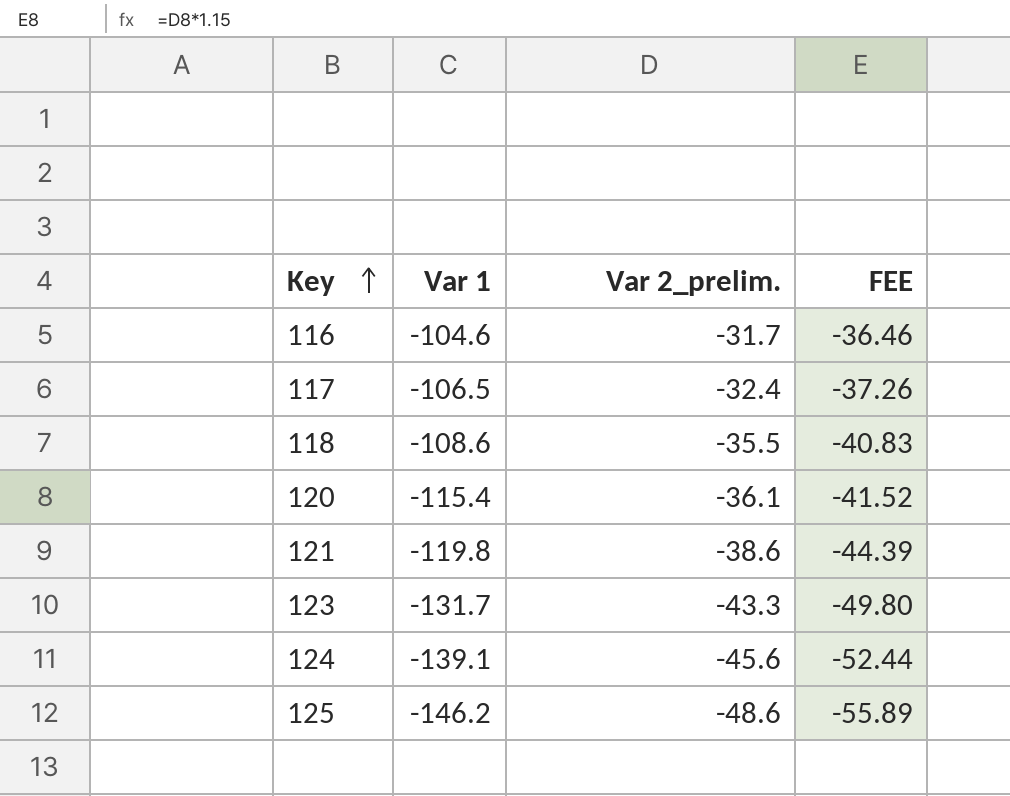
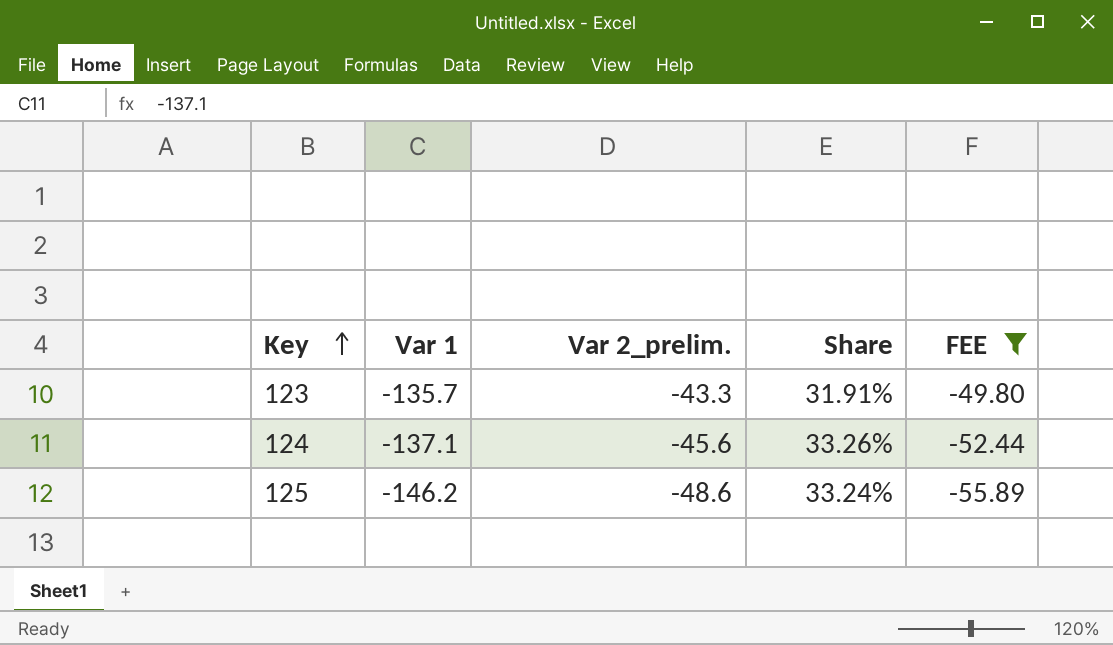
filter: none -> FEE <= -49.80
column Share | formula: none -> [Var 2_prelim.] / [Var 1]
123 | Var 1: -131.7 -> -135.7
124 | Var 1: -139.1 -> -137.1

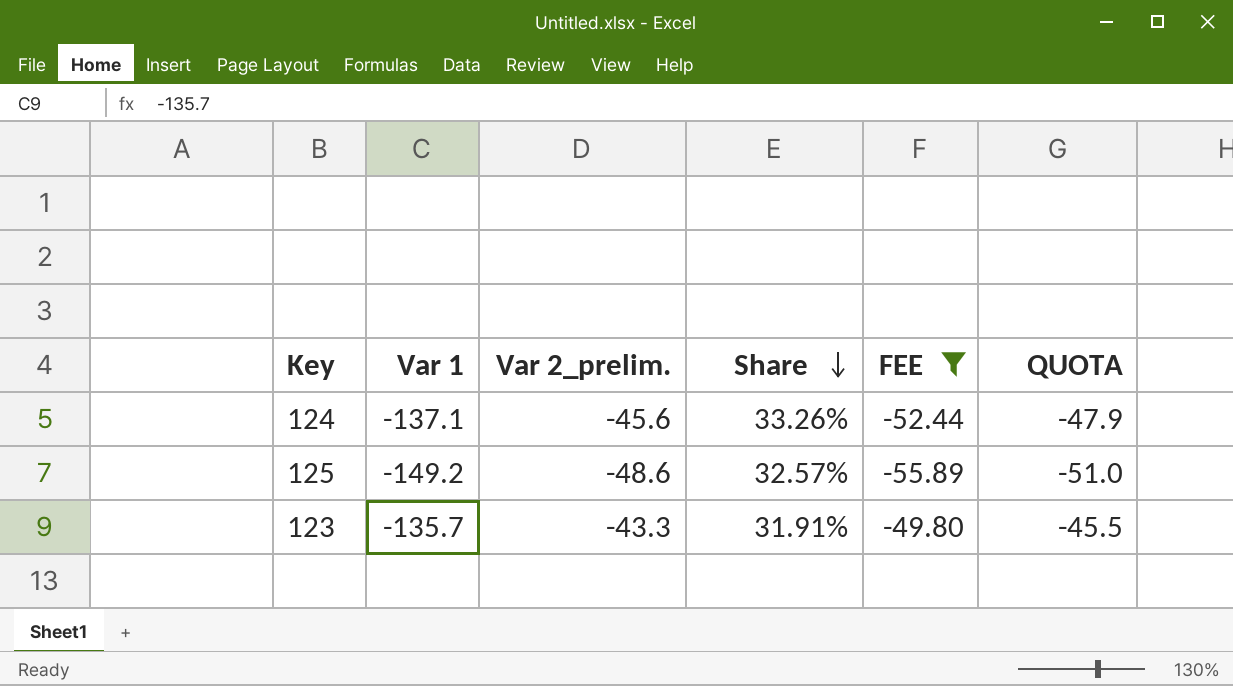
row order: Key ascending -> Share descending
column QUOTA | formula: none -> [Var 2_prelim.] * 1.05
125 | Var 1: -146.2 -> -149.2
125 | Share: 33.24% -> 32.57%

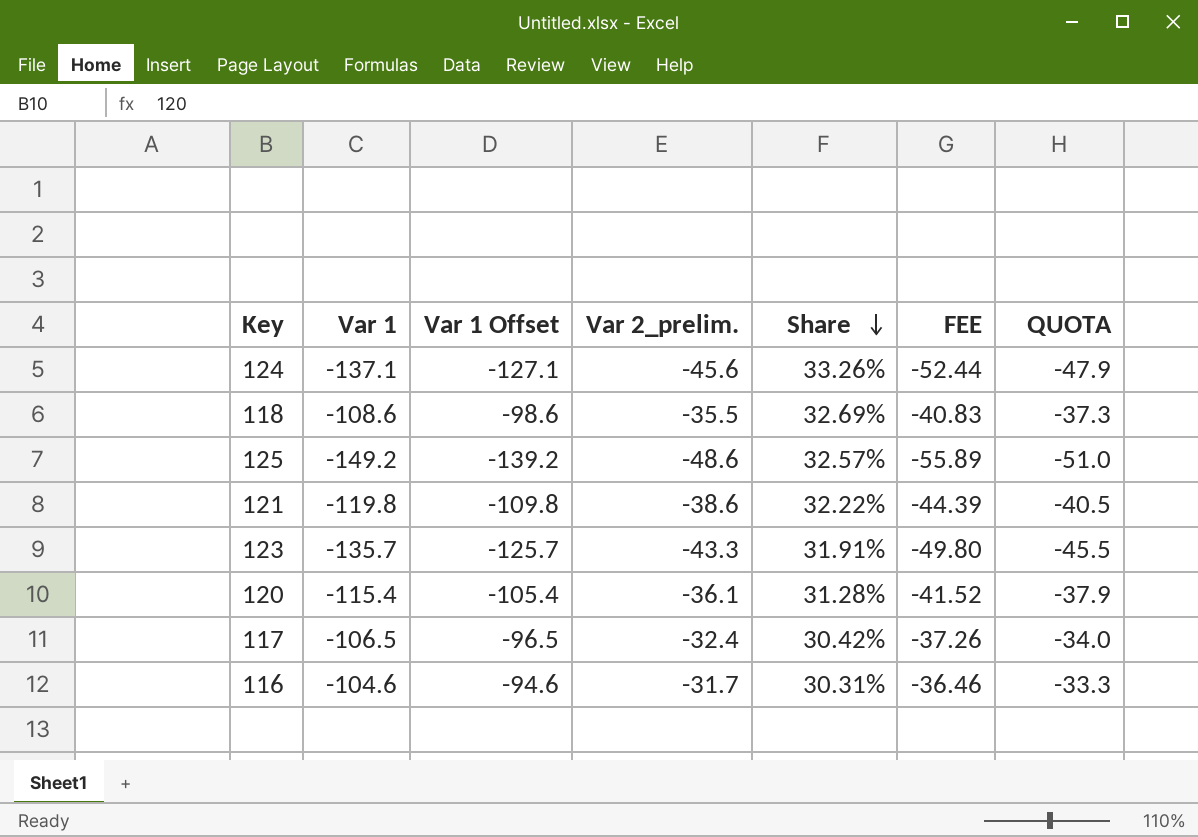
filter: FEE <= -49.80 -> none
column Var 1 Offset | formula: none -> [Var 1] + 10

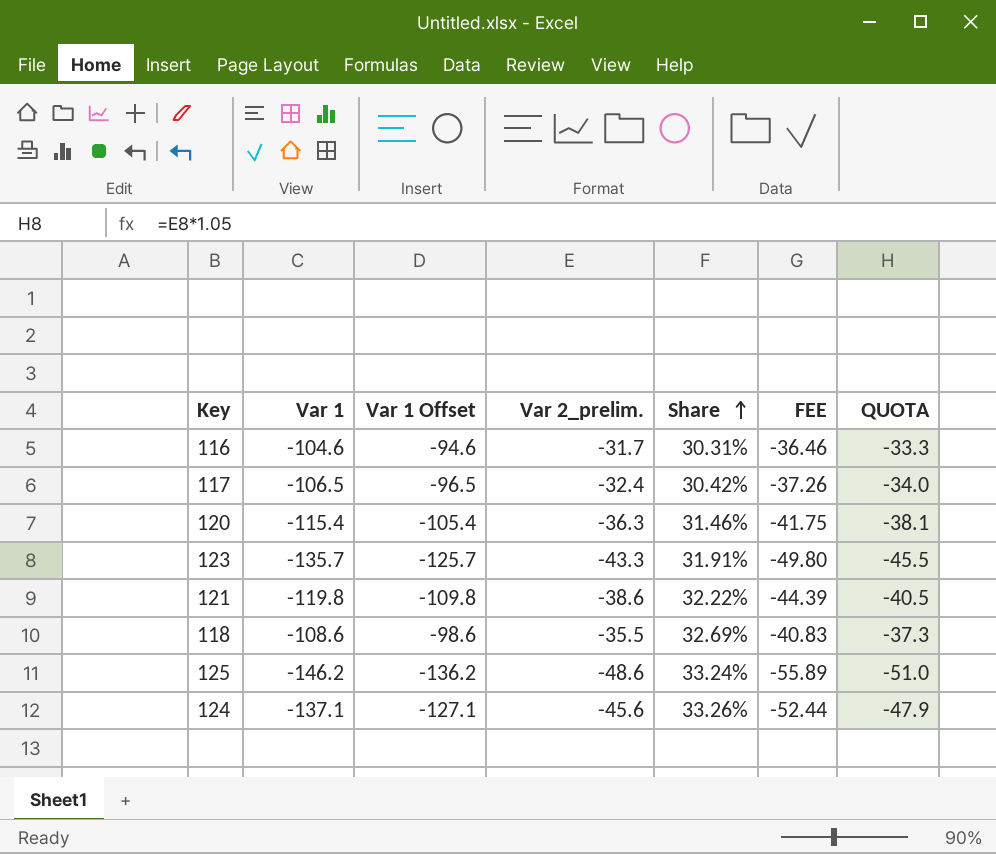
row order: Share descending -> Share ascending
120 | Var 2_prelim.: -36.1 -> -36.3
120 | Share: 31.28% -> 31.46%
120 | FEE: -41.52 -> -41.75
120 | QUOTA: -37.9 -> -38.1
125 | Var 1: -149.2 -> -146.2
125 | Var 1 Offset: -139.2 -> -136.2
125 | Share: 32.57% -> 33.24%

